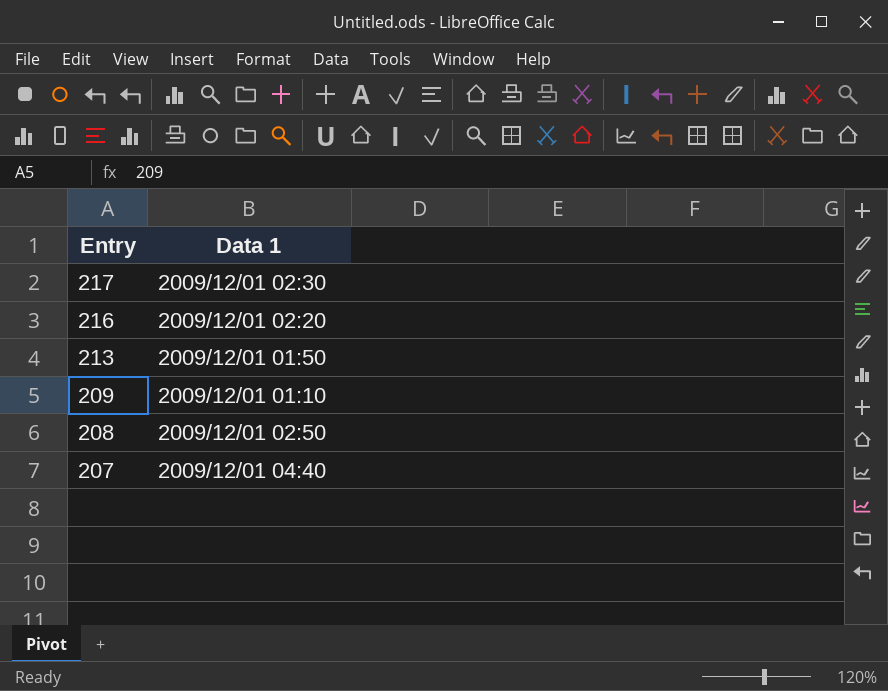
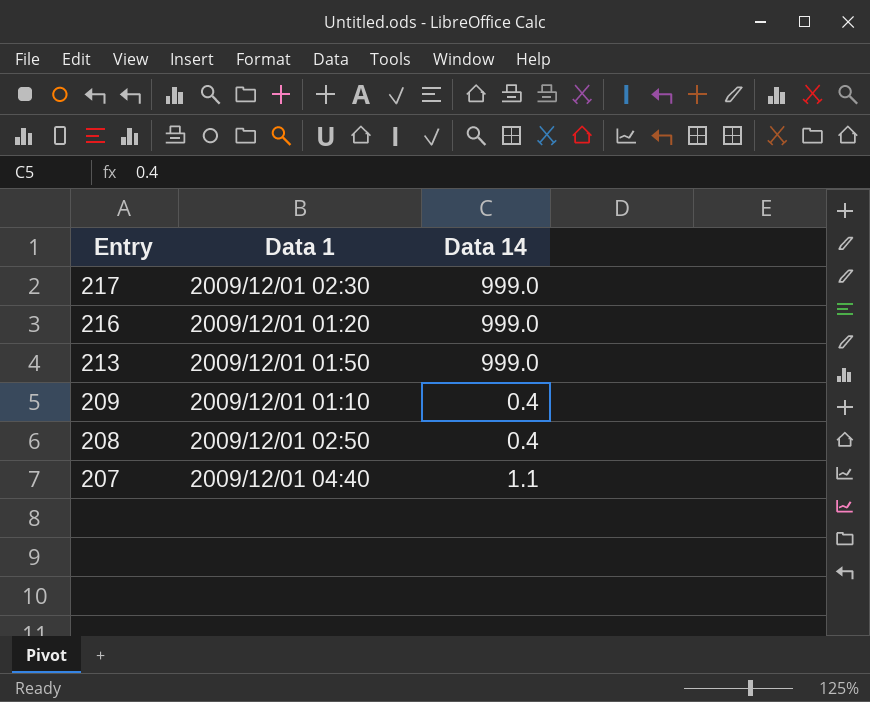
column Data 14 | position: none -> 3
216 | Data 1: 2009/12/01 02:20 -> 2009/12/01 01:20

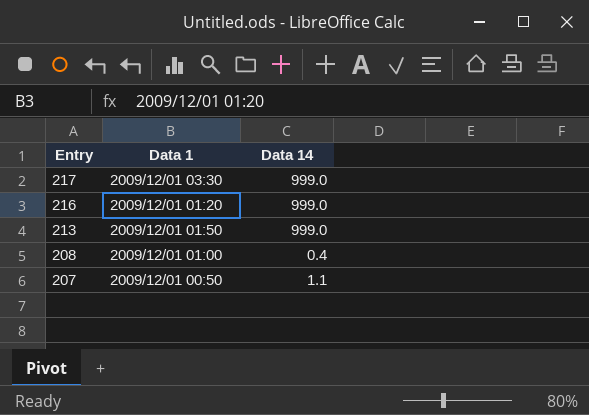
row 209: 2009/12/01 01:10 | 0.4 -> none
217 | Data 1: 2009/12/01 02:30 -> 2009/12/01 03:30
208 | Data 1: 2009/12/01 02:50 -> 2009/12/01 01:00
207 | Data 1: 2009/12/01 04:40 -> 2009/12/01 00:50

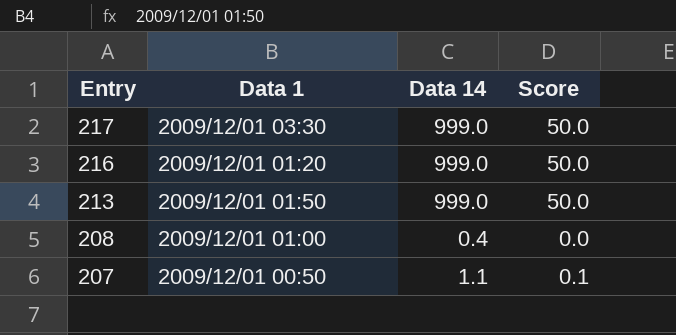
column Score | formula: none -> [Data 14] * 0.05

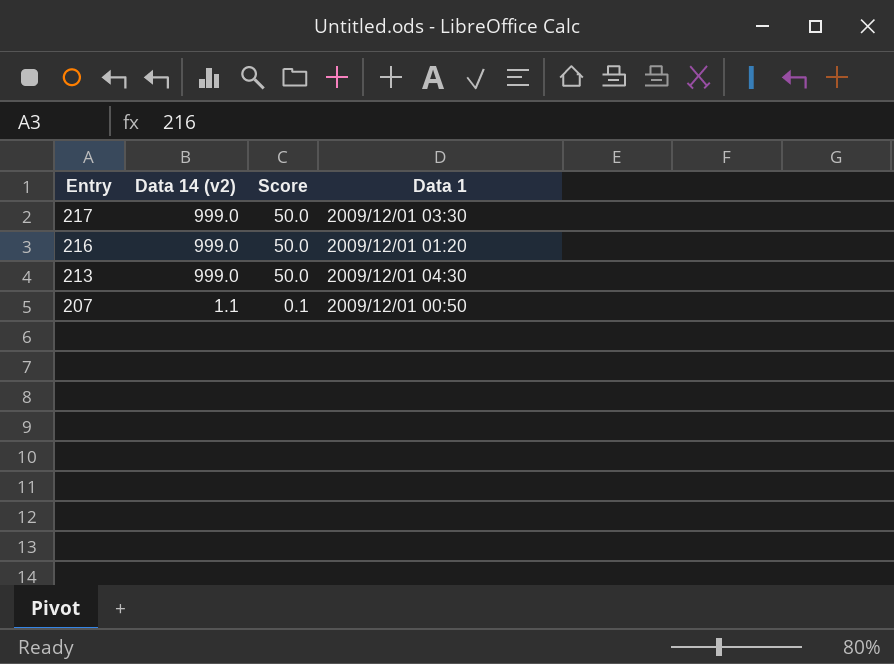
column name: Data 14 -> Data 14 (v2)
column Data 1 | position: 2 -> 4
row 208: 2009/12/01 01:00 | 0.4 | 0.0 -> none
213 | Data 1: 2009/12/01 01:50 -> 2009/12/01 04:30

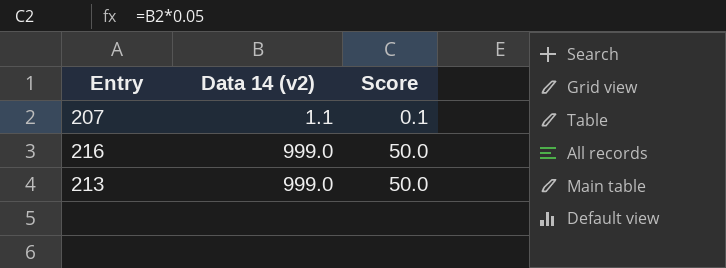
row order: Entry descending -> Data 14 (v2) ascending
column Data 1 | position: 4 -> none
row 217: 999.0 | 50.0 | 2009/12/01 03:30 -> none

